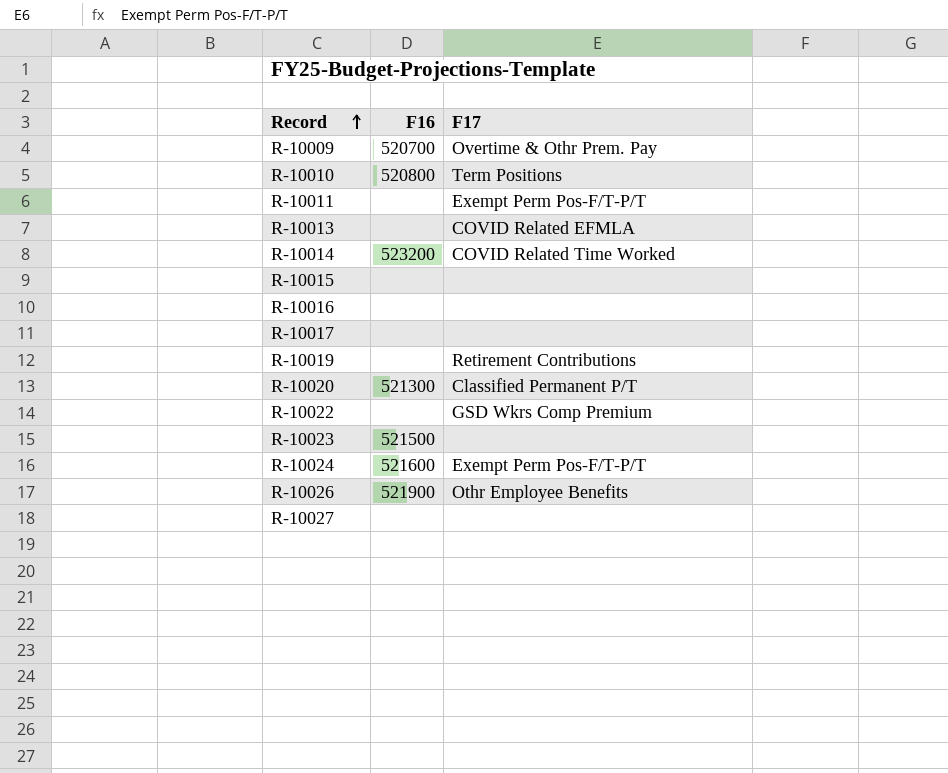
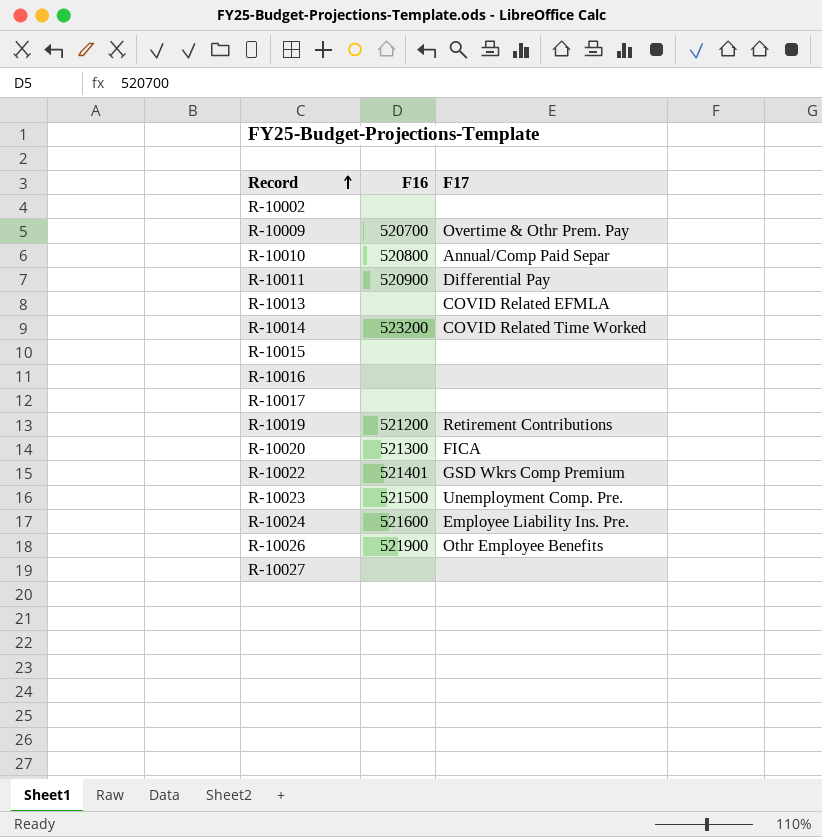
row R-10002: none -> none | none
R-10010 | F17: Term Positions -> Annual/Comp Paid Separ
R-10011 | F16: none -> 520900
R-10011 | F17: Exempt Perm Pos-F/T-P/T -> Differential Pay
R-10019 | F16: none -> 521200
R-10020 | F17: Classified Permanent P/T -> FICA
R-10022 | F16: none -> 521401
R-10023 | F17: none -> Unemployment Comp. Pre.
R-10024 | F17: Exempt Perm Pos-F/T-P/T -> Employee Liability Ins. Pre.

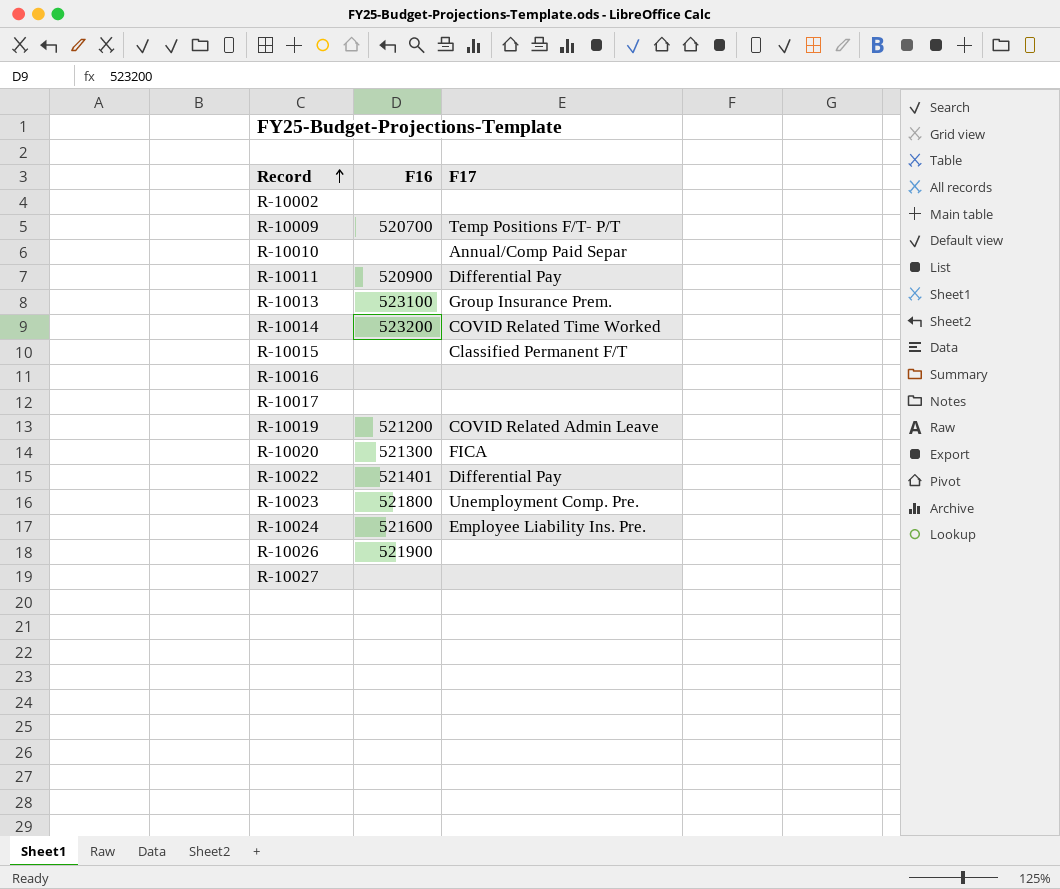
R-10009 | F17: Overtime & Othr Prem. Pay -> Temp Positions F/T- P/T
R-10010 | F16: 520800 -> none
R-10013 | F16: none -> 523100
R-10013 | F17: COVID Related EFMLA -> Group Insurance Prem.
R-10015 | F17: none -> Classified Permanent F/T
R-10019 | F17: Retirement Contributions -> COVID Related Admin Leave
R-10022 | F17: GSD Wkrs Comp Premium -> Differential Pay
R-10023 | F16: 521500 -> 521800
R-10026 | F17: Othr Employee Benefits -> none

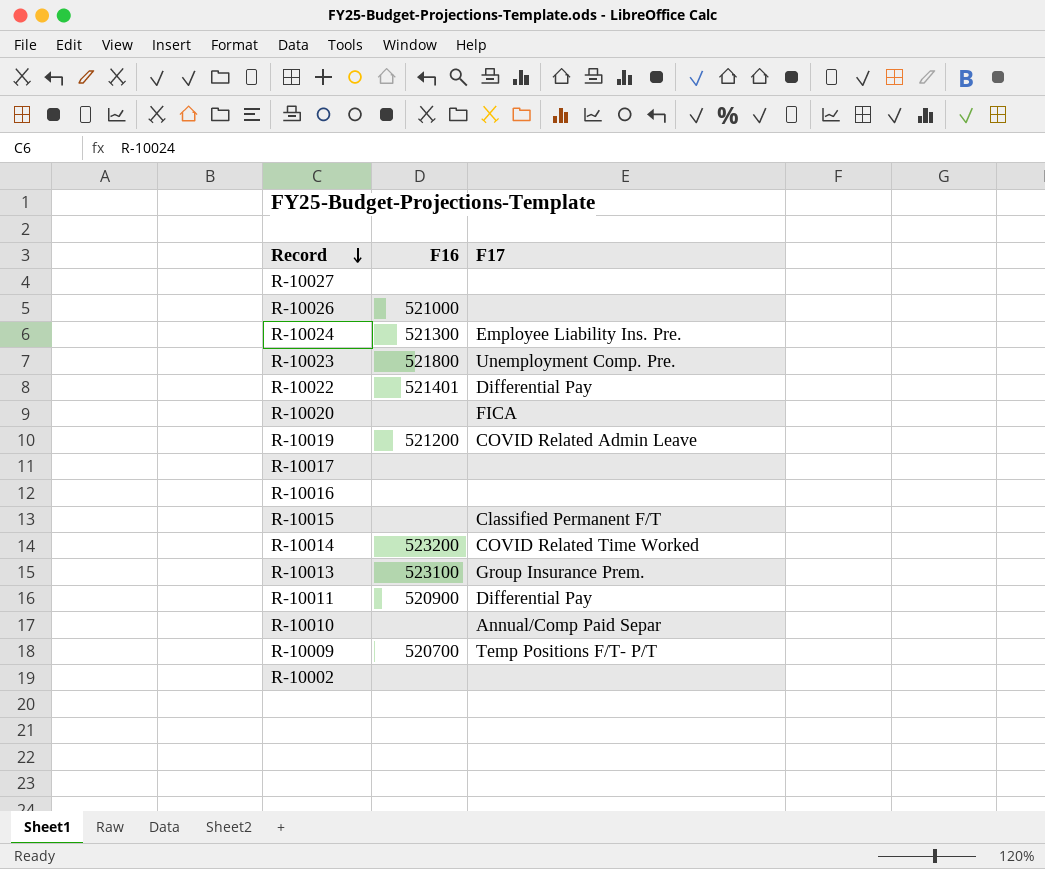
row order: Record ascending -> Record descending
R-10026 | F16: 521900 -> 521000
R-10024 | F16: 521600 -> 521300
R-10020 | F16: 521300 -> none

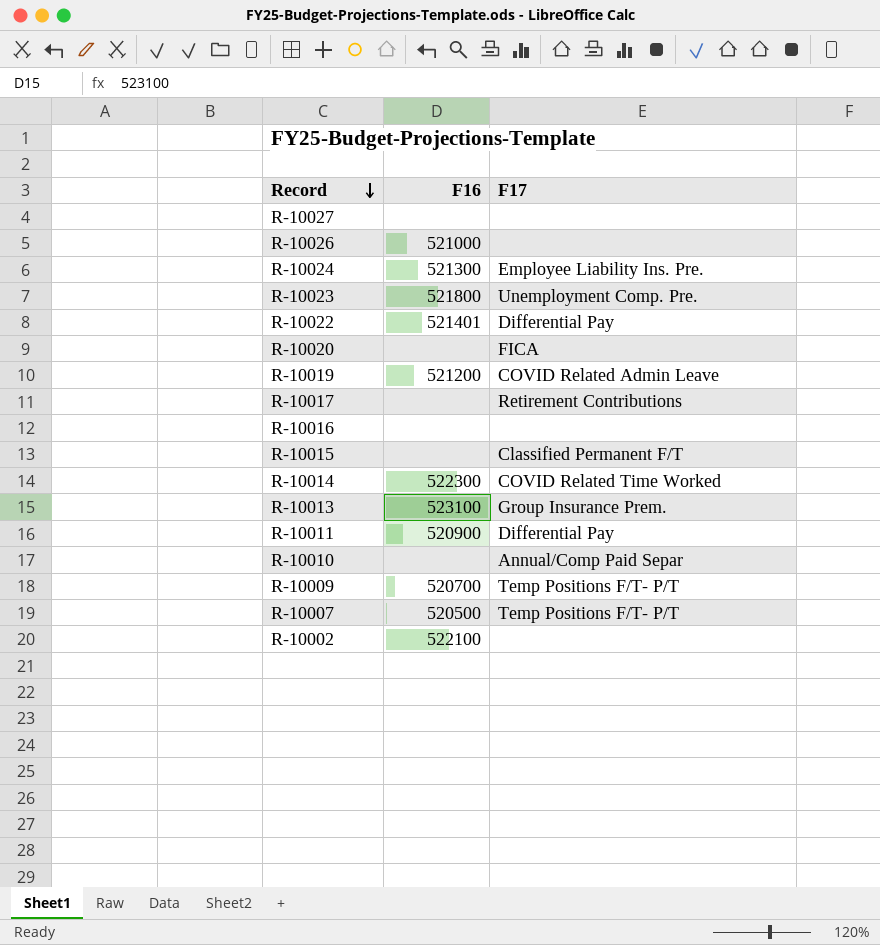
R-10017 | F17: none -> Retirement Contributions
R-10014 | F16: 523200 -> 522300
row R-10007: none -> 520500 | Temp Positions F/T- P/T
R-10002 | F16: none -> 522100

